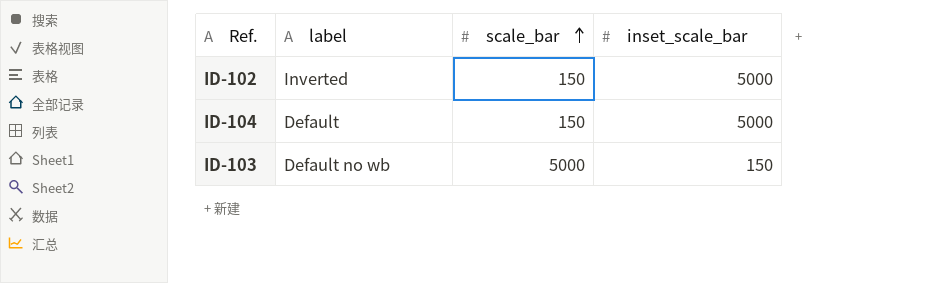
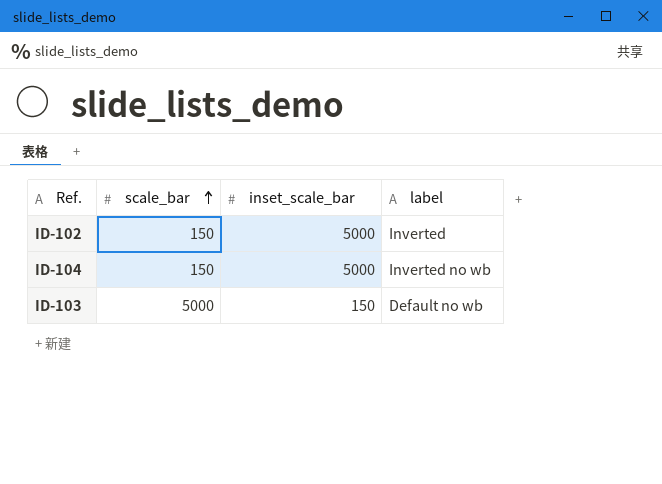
column label | position: 2 -> 4
ID-104 | label: Default -> Inverted no wb

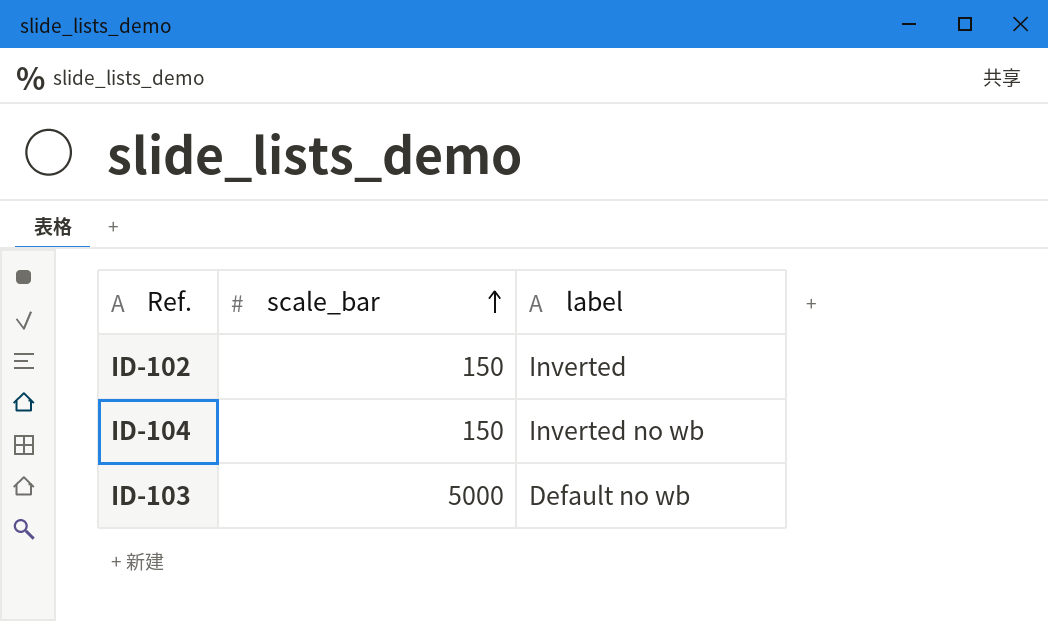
column inset_scale_bar | position: 3 -> none

